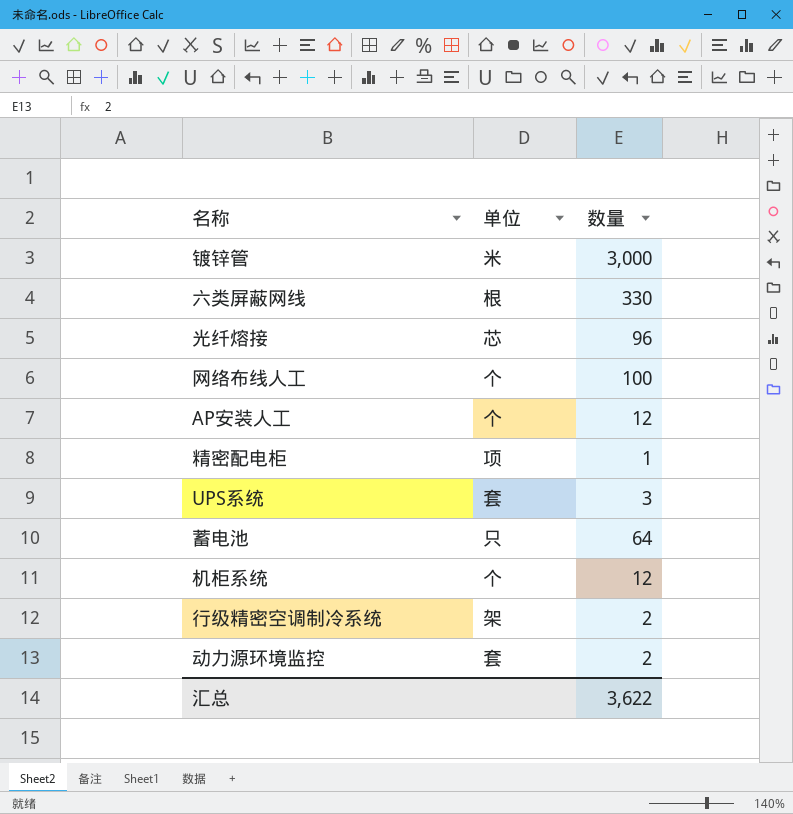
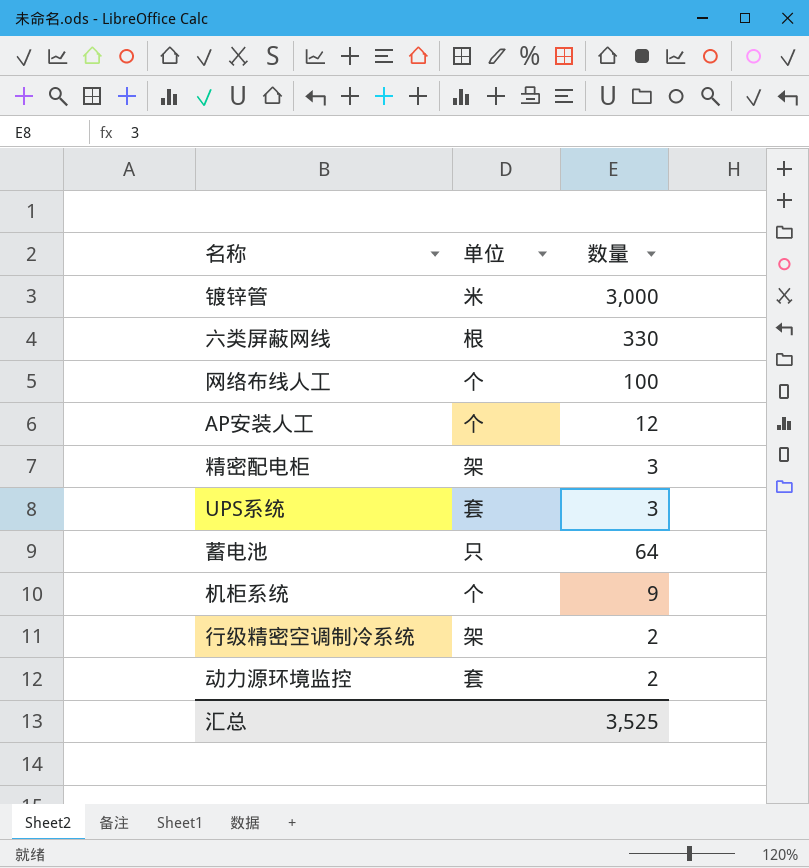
row 光纤熔接: 芯 | 96 -> none
精密配电柜 | 单位: 项 -> 架
精密配电柜 | 数量: 1 -> 3
机柜系统 | 数量: 12 -> 9
汇总 | 数量: 3,622 -> 3,525

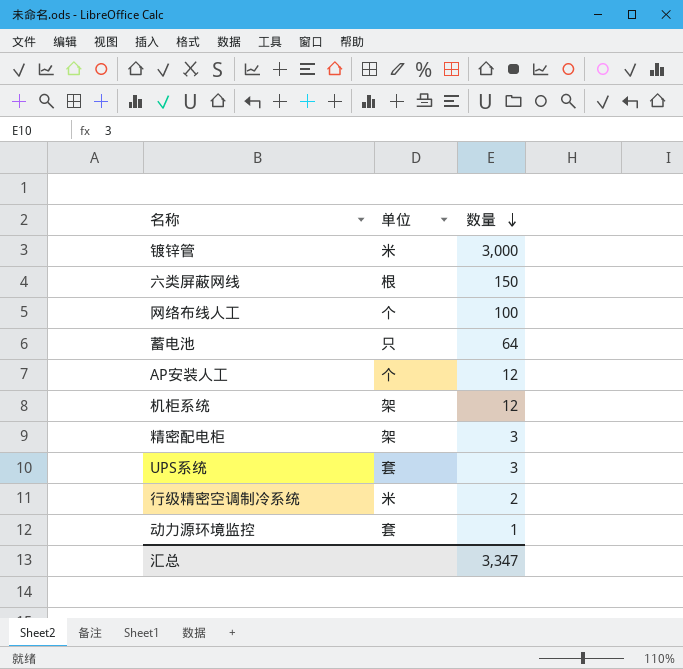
row order: none -> 数量 descending
六类屏蔽网线 | 数量: 330 -> 150
机柜系统 | 单位: 个 -> 架
机柜系统 | 数量: 9 -> 12
行级精密空调制冷系统 | 单位: 架 -> 米
动力源环境监控 | 数量: 2 -> 1
汇总 | 数量: 3,525 -> 3,347

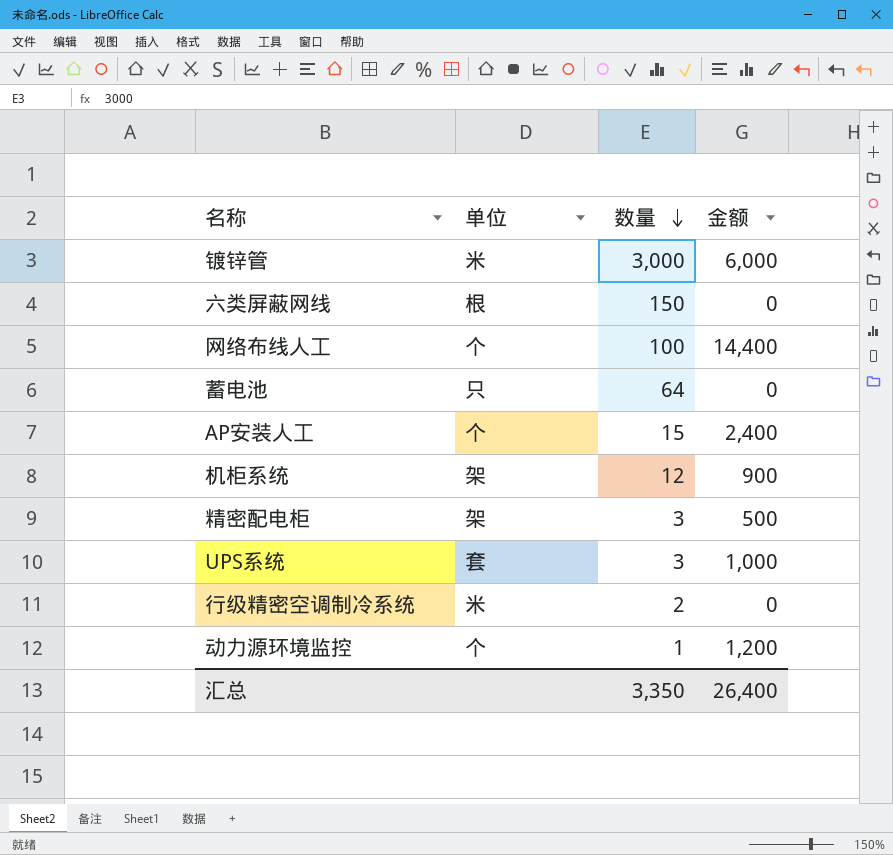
column 金额 | position: none -> 4
AP安装人工 | 数量: 12 -> 15
动力源环境监控 | 单位: 套 -> 个
汇总 | 数量: 3,347 -> 3,350

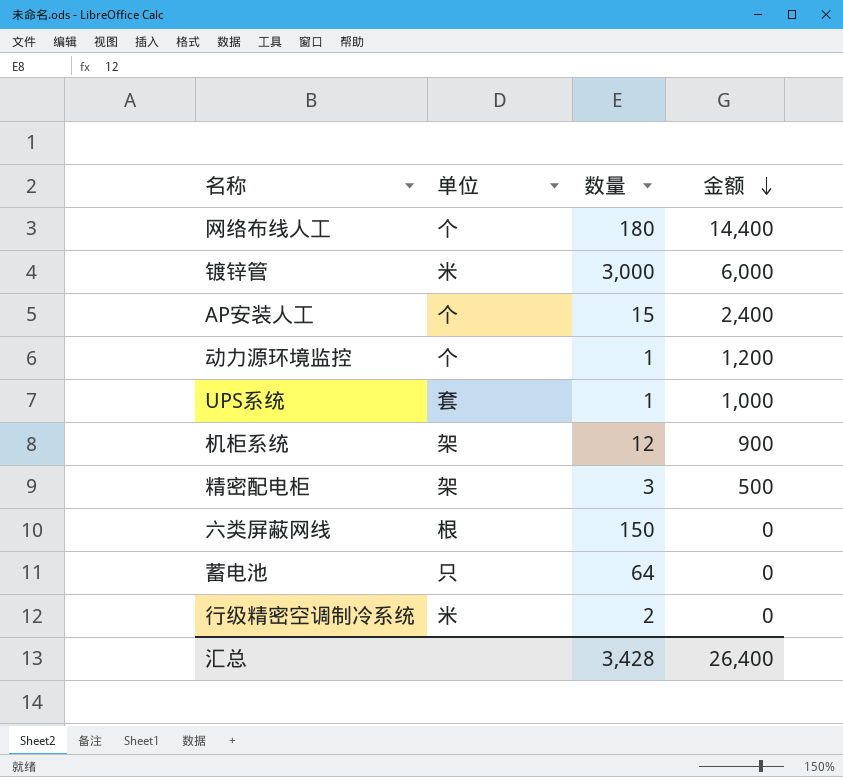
row order: 数量 descending -> 金额 descending
网络布线人工 | 数量: 100 -> 180
UPS系统 | 数量: 3 -> 1
汇总 | 数量: 3,350 -> 3,428

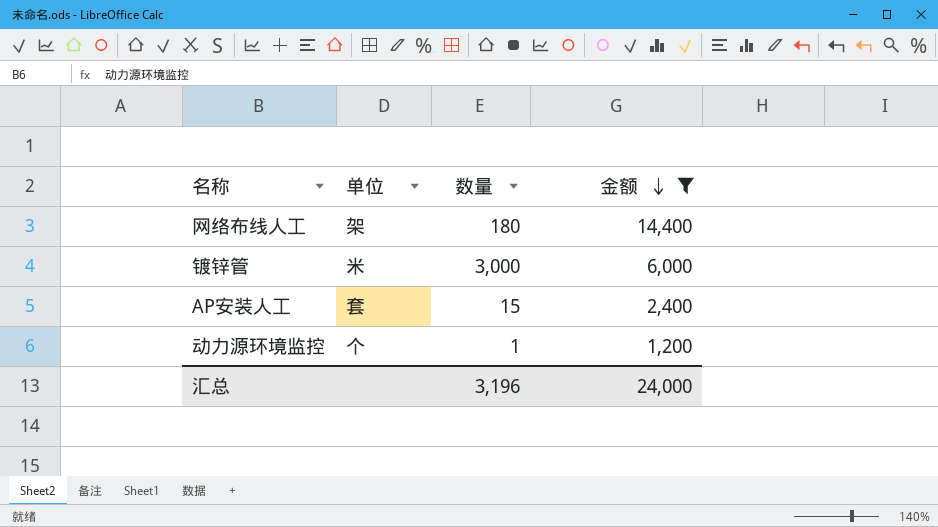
filter: none -> 金额 >= 1,200
网络布线人工 | 单位: 个 -> 架
AP安装人工 | 单位: 个 -> 套
汇总 | 数量: 3,428 -> 3,196
汇总 | 金额: 26,400 -> 24,000

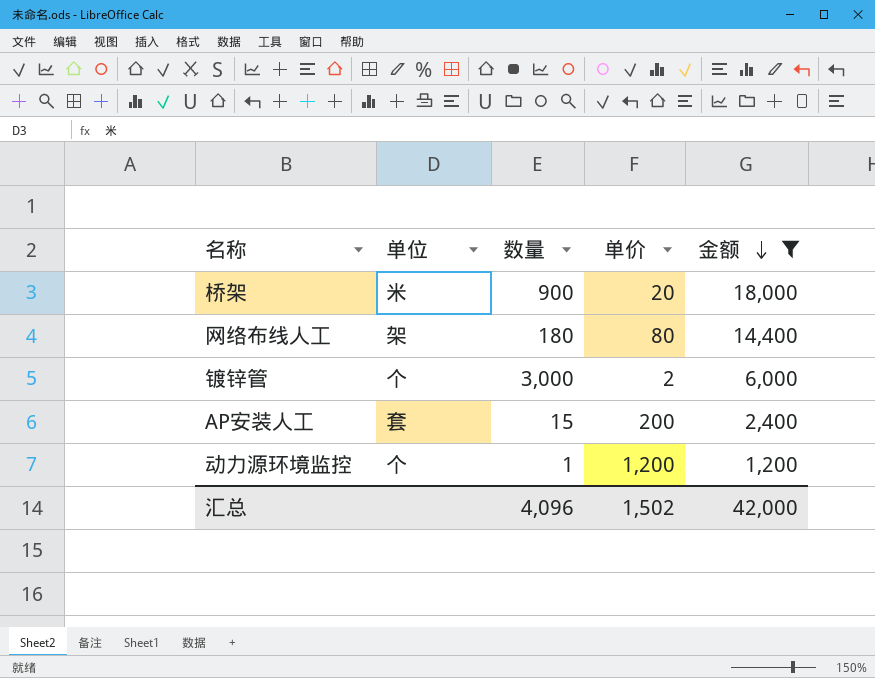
column 单价 | position: none -> 4
row 桥架: none -> 米 | 900 | 20 | 18,000
镀锌管 | 单位: 米 -> 个
汇总 | 数量: 3,196 -> 4,096
汇总 | 金额: 24,000 -> 42,000

